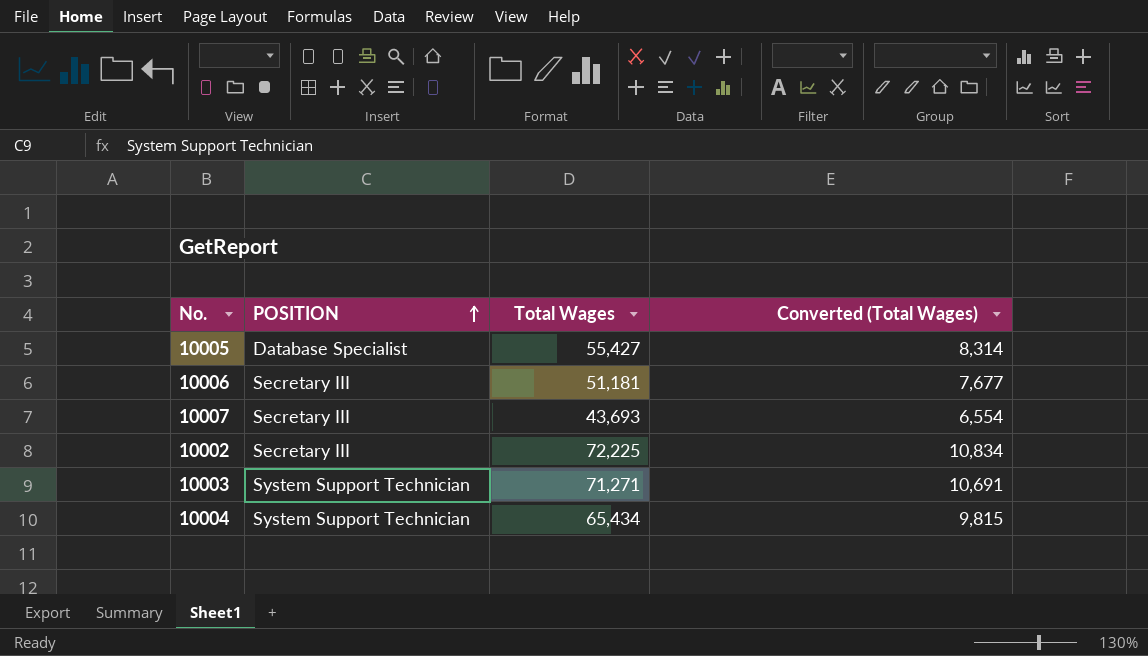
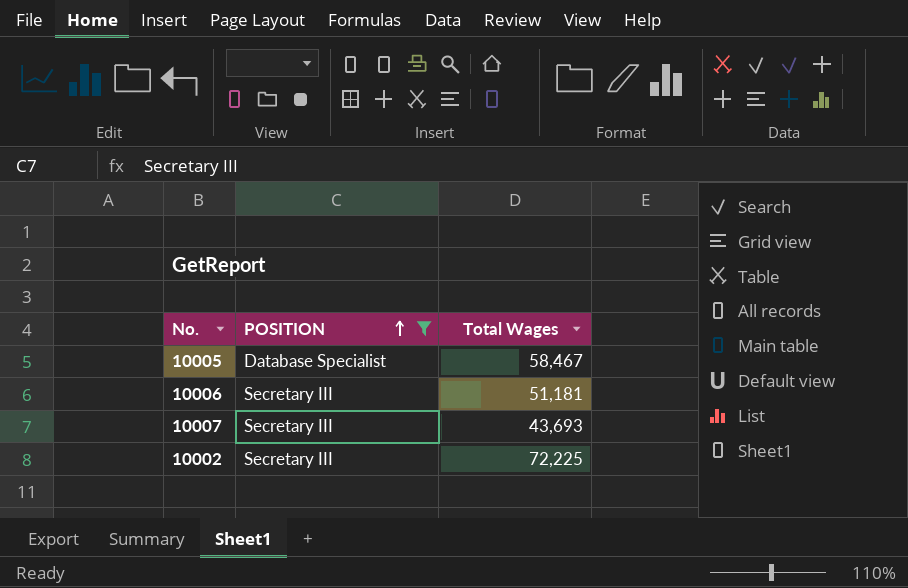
filter: none -> POSITION != System Support Technician
column Converted (Total Wages) | formula: [Total Wages] * 0.15 -> none
10005 | Total Wages: 55,427 -> 58,467

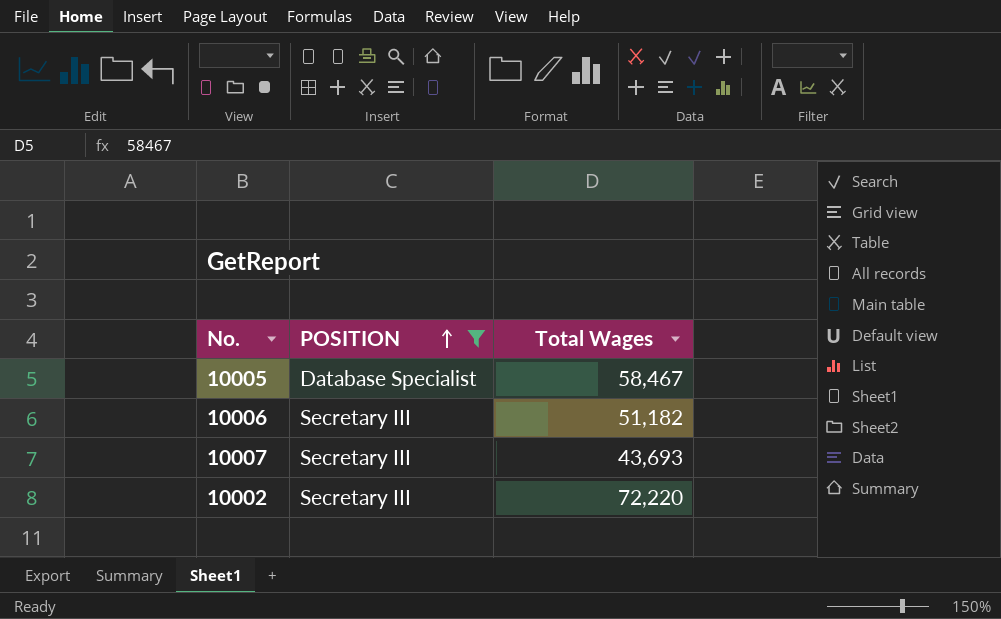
10006 | Total Wages: 51,181 -> 51,182
10002 | Total Wages: 72,225 -> 72,220

